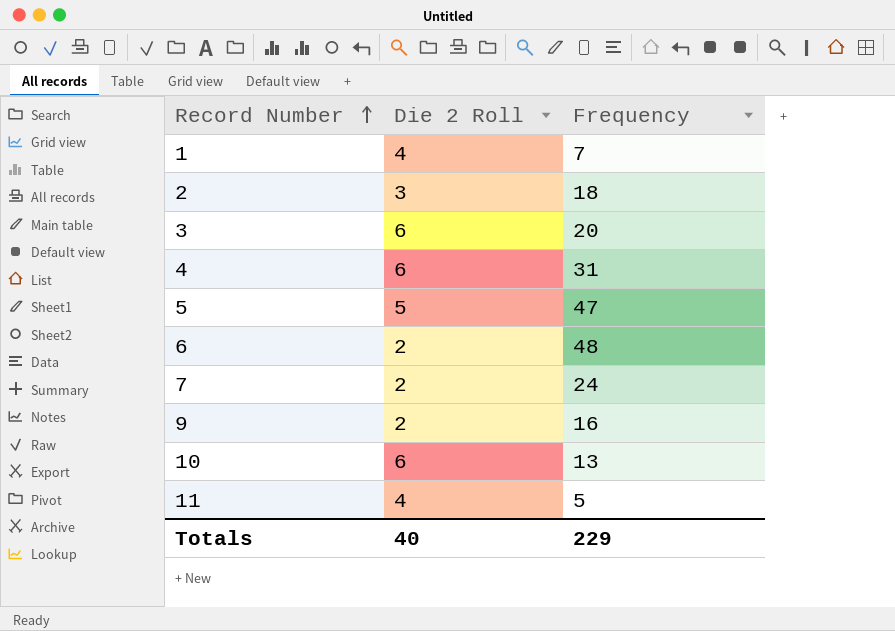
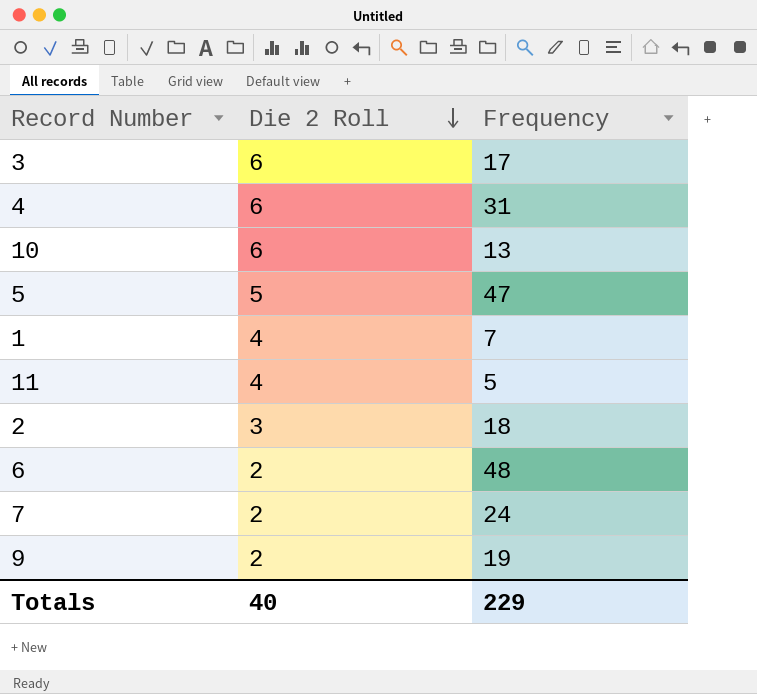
row order: Record Number ascending -> Die 2 Roll descending
3 | Frequency: 20 -> 17
9 | Frequency: 16 -> 19

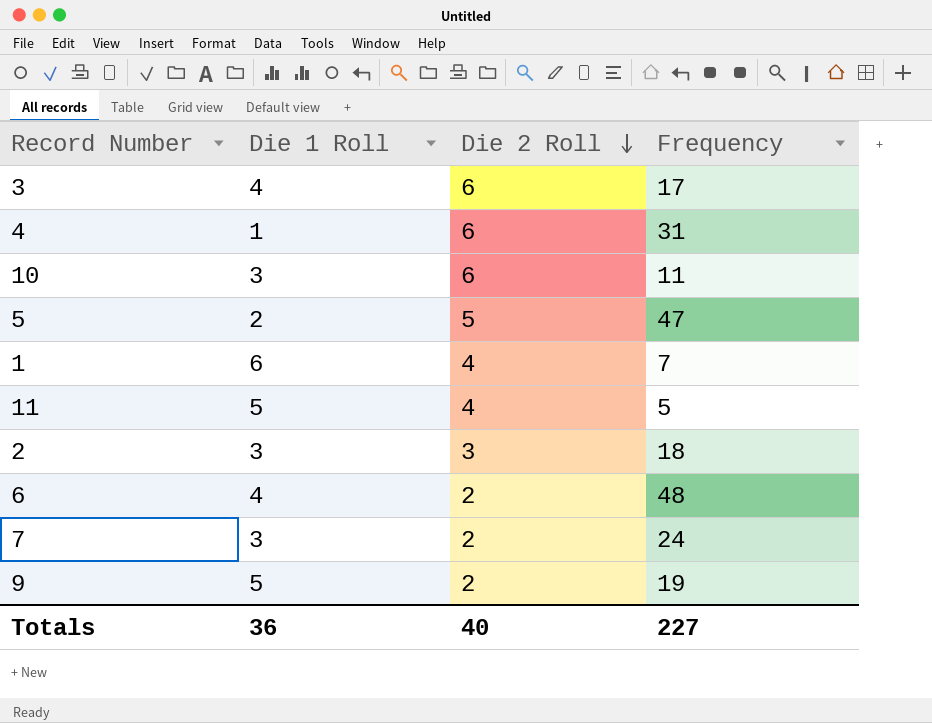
column Die 1 Roll | position: none -> 2
10 | Frequency: 13 -> 11
Totals | Frequency: 229 -> 227

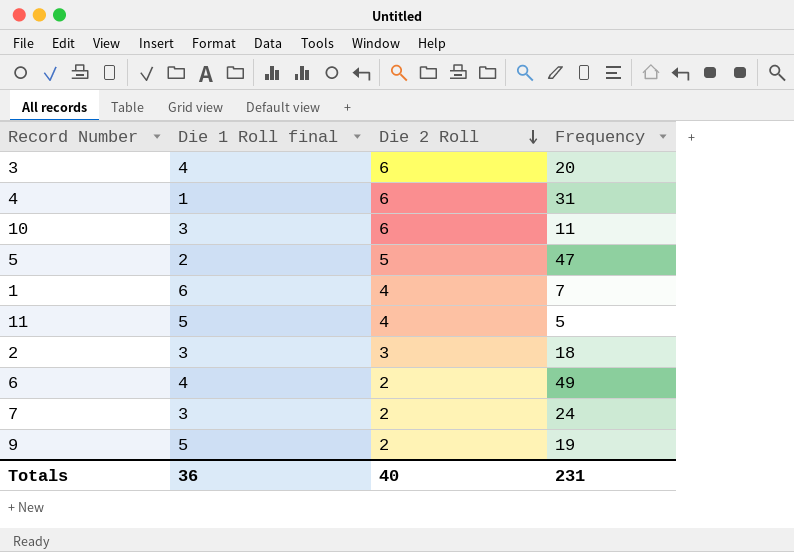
column name: Die 1 Roll -> Die 1 Roll final
3 | Frequency: 17 -> 20
6 | Frequency: 48 -> 49
Totals | Frequency: 227 -> 231

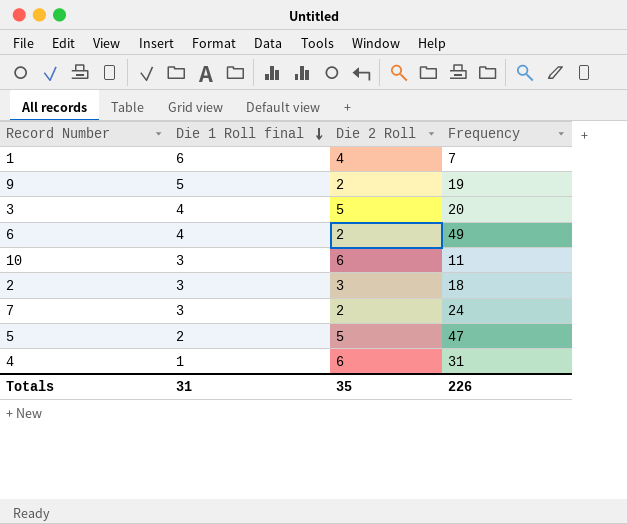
row order: Die 2 Roll descending -> Die 1 Roll final descending
row 11: 5 | 4 | 5 -> none
3 | Die 2 Roll: 6 -> 5
Totals | Die 1 Roll final: 36 -> 31
Totals | Die 2 Roll: 40 -> 35
Totals | Frequency: 231 -> 226

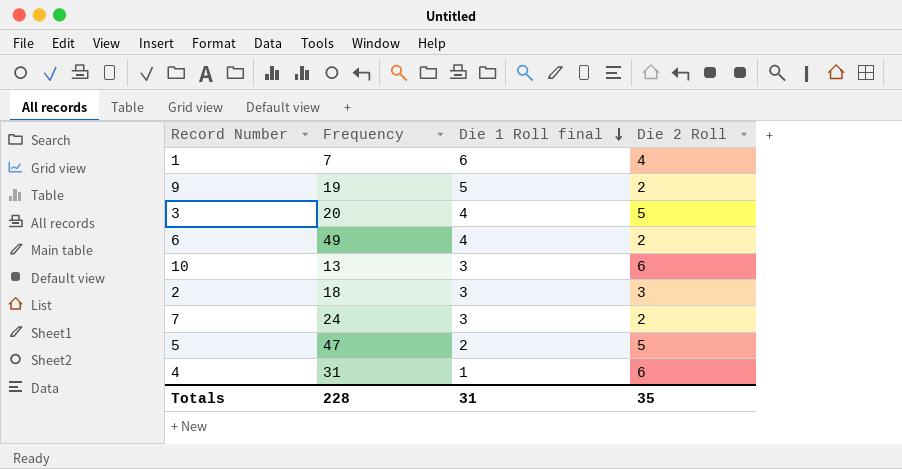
column Frequency | position: 4 -> 2
10 | Frequency: 11 -> 13
Totals | Frequency: 226 -> 228

